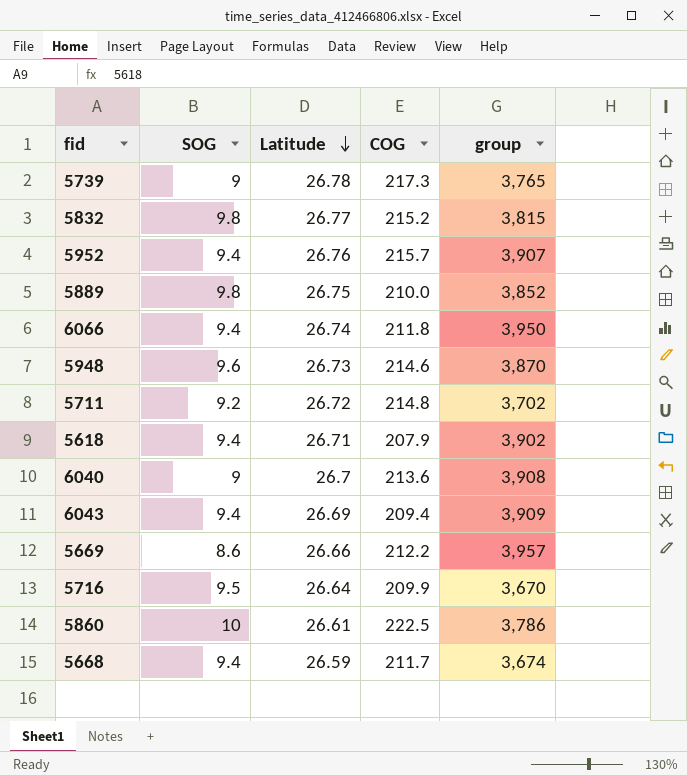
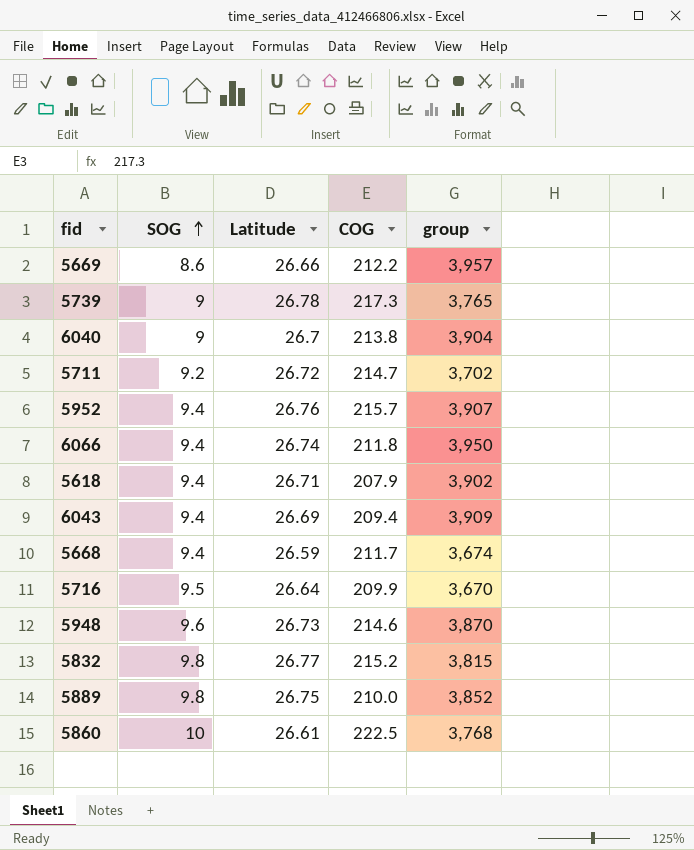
row order: Latitude descending -> SOG ascending
6040 | COG: 213.6 -> 213.8
6040 | group: 3,908 -> 3,904
5711 | COG: 214.8 -> 214.7
5860 | group: 3,786 -> 3,768

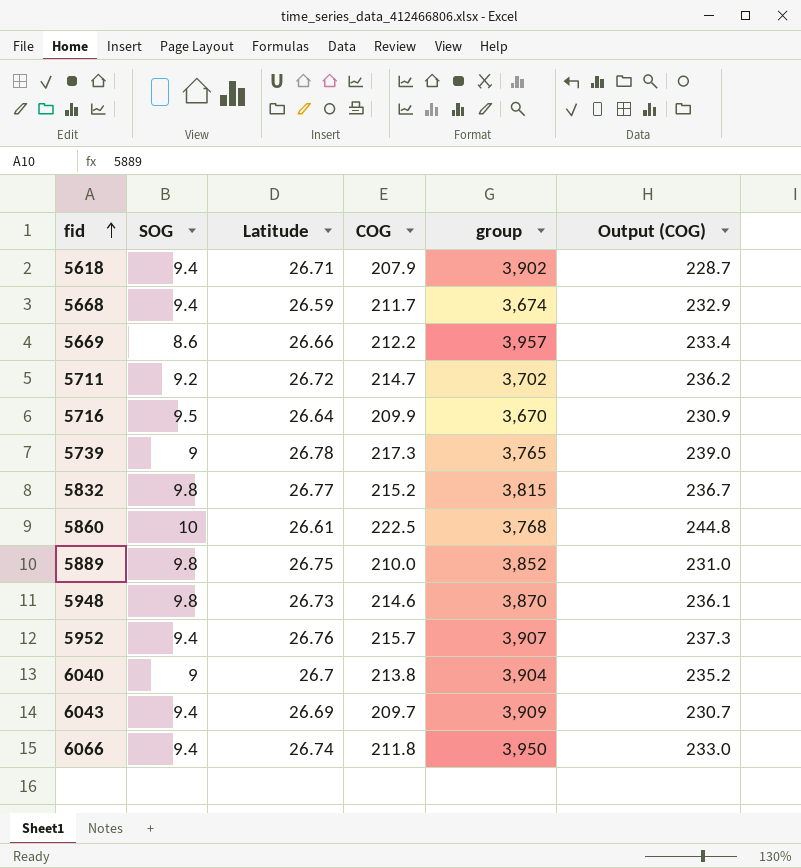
row order: SOG ascending -> fid ascending
column Output (COG) | formula: none -> [COG] * 1.1
5948 | SOG: 9.6 -> 9.8
6043 | COG: 209.4 -> 209.7

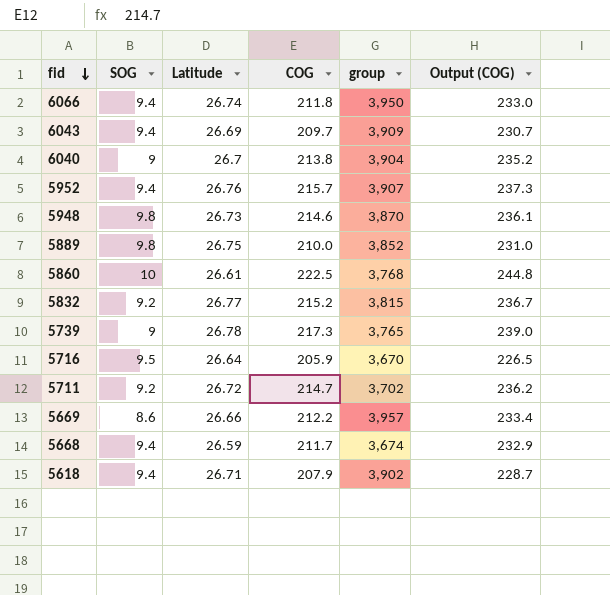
row order: fid ascending -> fid descending
5832 | SOG: 9.8 -> 9.2
5716 | COG: 209.9 -> 205.9
5716 | Output (COG): 230.9 -> 226.5

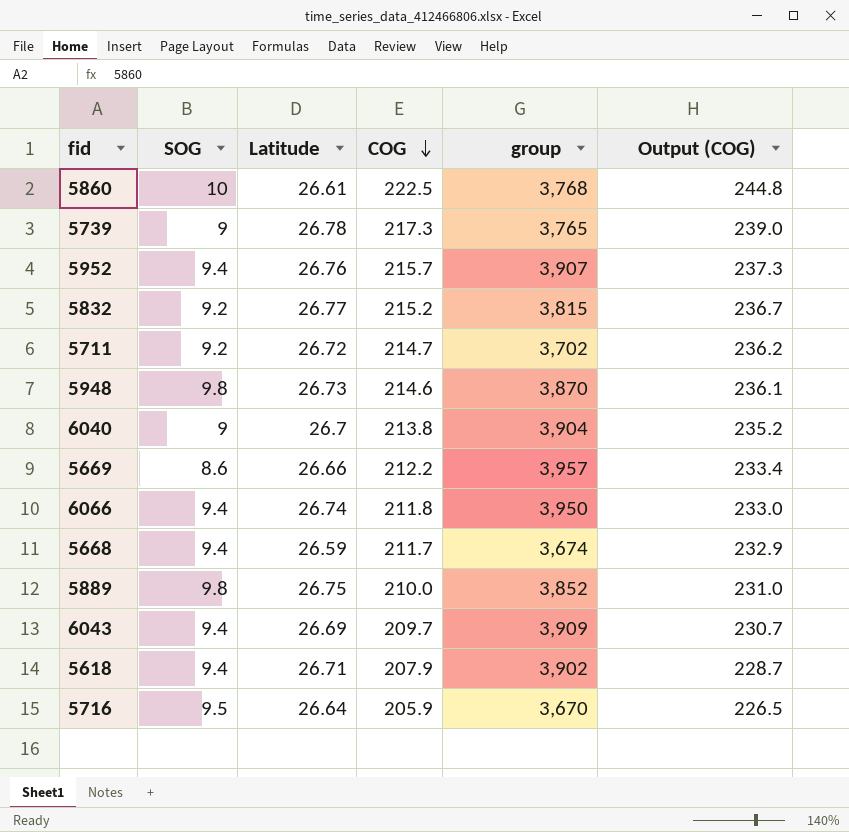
row order: fid descending -> COG descending

